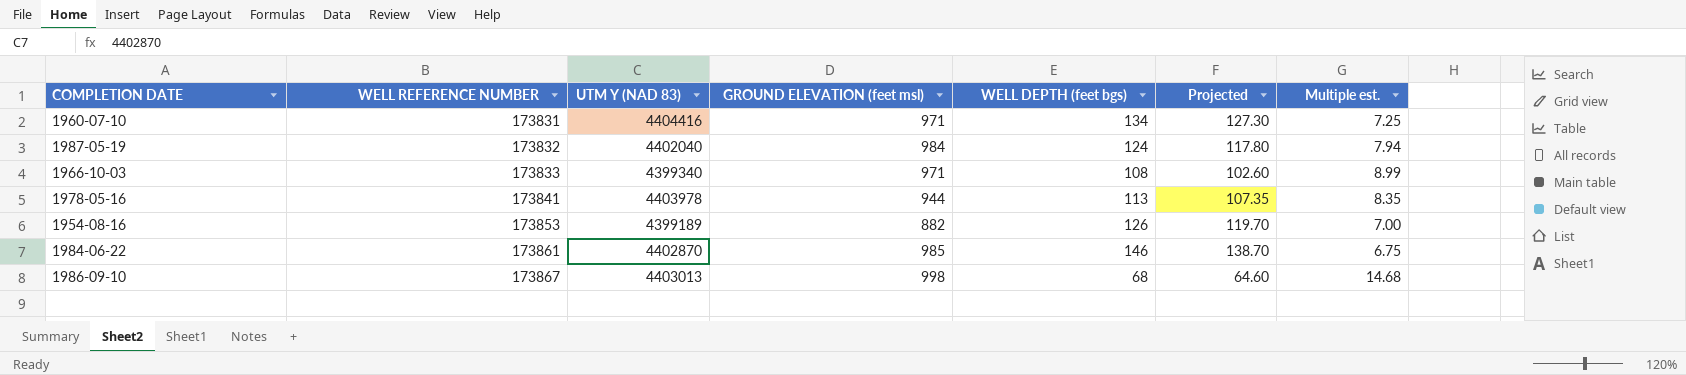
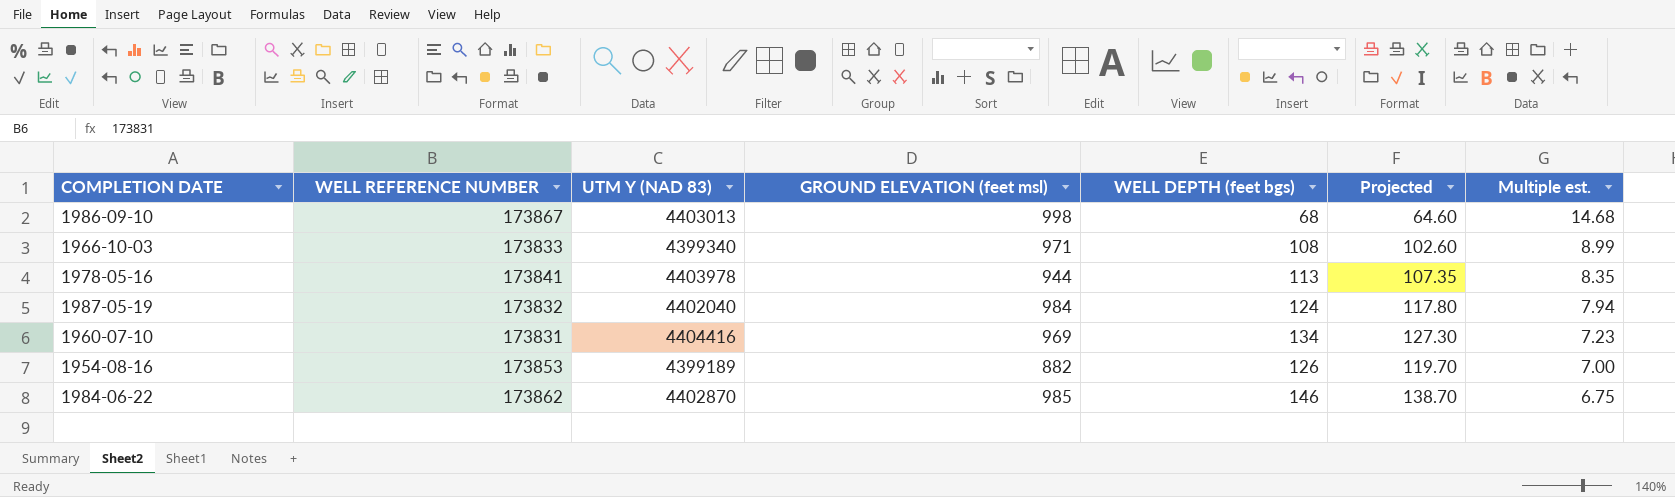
row order: WELL REFERENCE NUMBER ascending -> Multiple est. descending
1960-07-10 | GROUND ELEVATION (feet msl): 971 -> 969
1960-07-10 | Multiple est.: 7.25 -> 7.23
1984-06-22 | WELL REFERENCE NUMBER: 173861 -> 173862

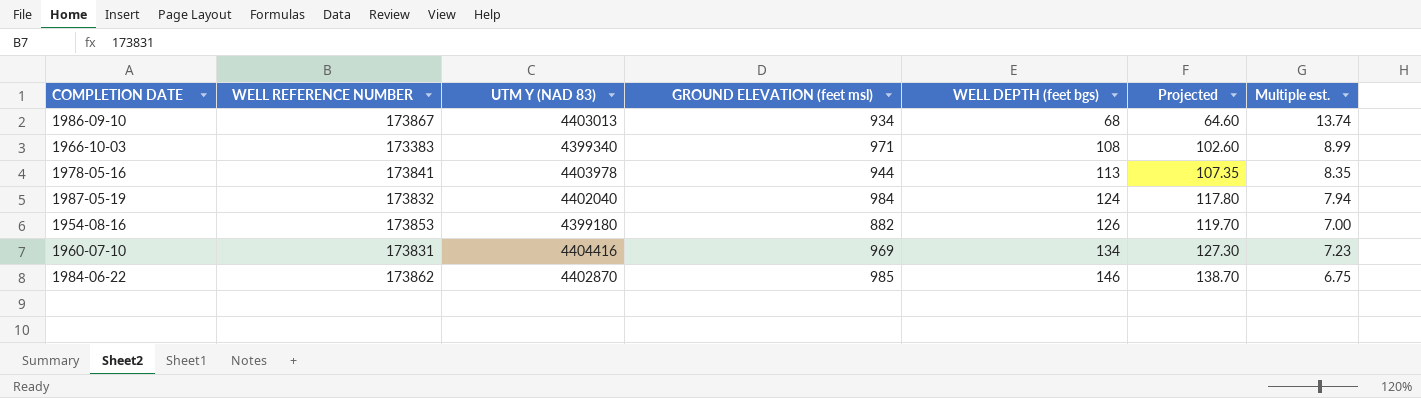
row order: Multiple est. descending -> WELL DEPTH (feet bgs) ascending
1986-09-10 | GROUND ELEVATION (feet msl): 998 -> 934
1986-09-10 | Multiple est.: 14.68 -> 13.74
1966-10-03 | WELL REFERENCE NUMBER: 173833 -> 173383
1954-08-16 | UTM Y (NAD 83): 4399189 -> 4399180

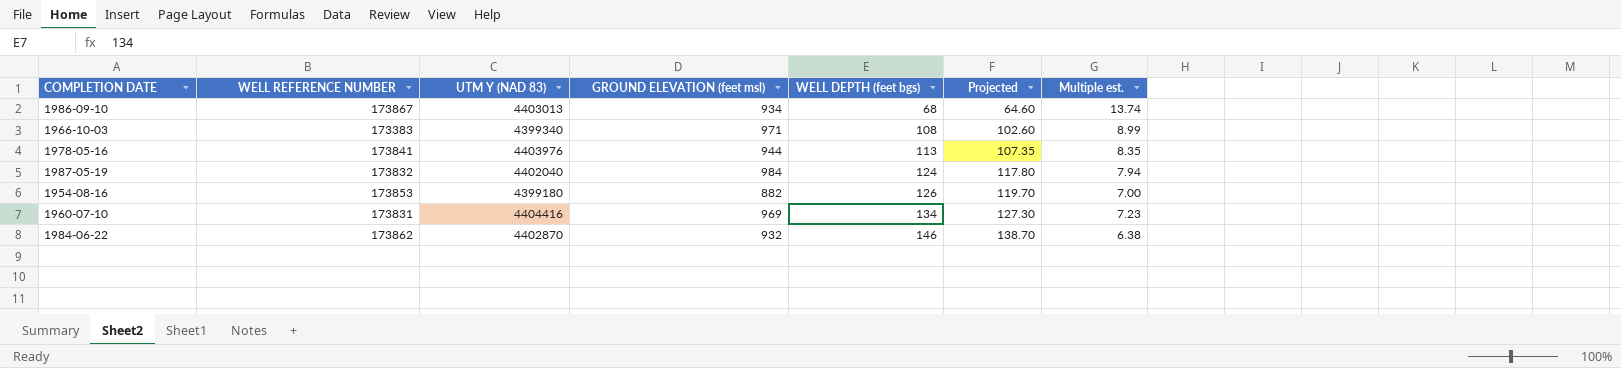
1978-05-16 | UTM Y (NAD 83): 4403978 -> 4403976
1984-06-22 | GROUND ELEVATION (feet msl): 985 -> 932
1984-06-22 | Multiple est.: 6.75 -> 6.38

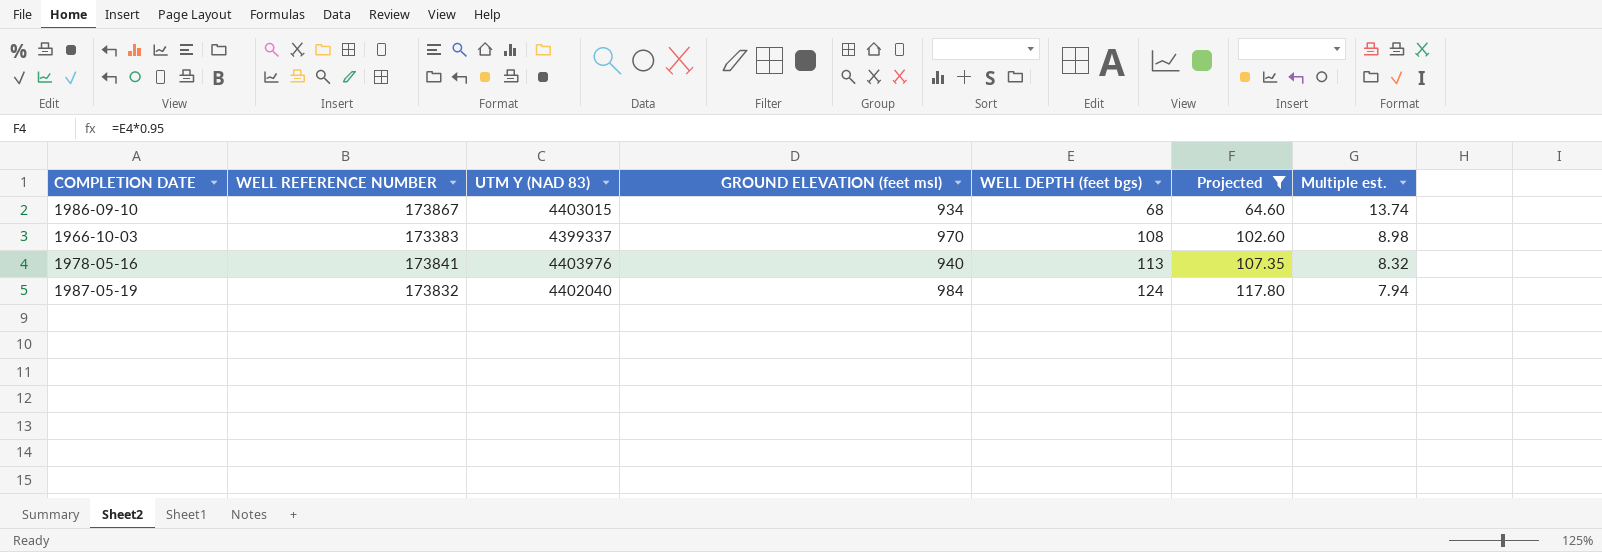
filter: none -> Projected <= 117.80
1986-09-10 | UTM Y (NAD 83): 4403013 -> 4403015
1966-10-03 | UTM Y (NAD 83): 4399340 -> 4399337
1966-10-03 | GROUND ELEVATION (feet msl): 971 -> 970
1966-10-03 | Multiple est.: 8.99 -> 8.98
1978-05-16 | GROUND ELEVATION (feet msl): 944 -> 940
1978-05-16 | Multiple est.: 8.35 -> 8.32

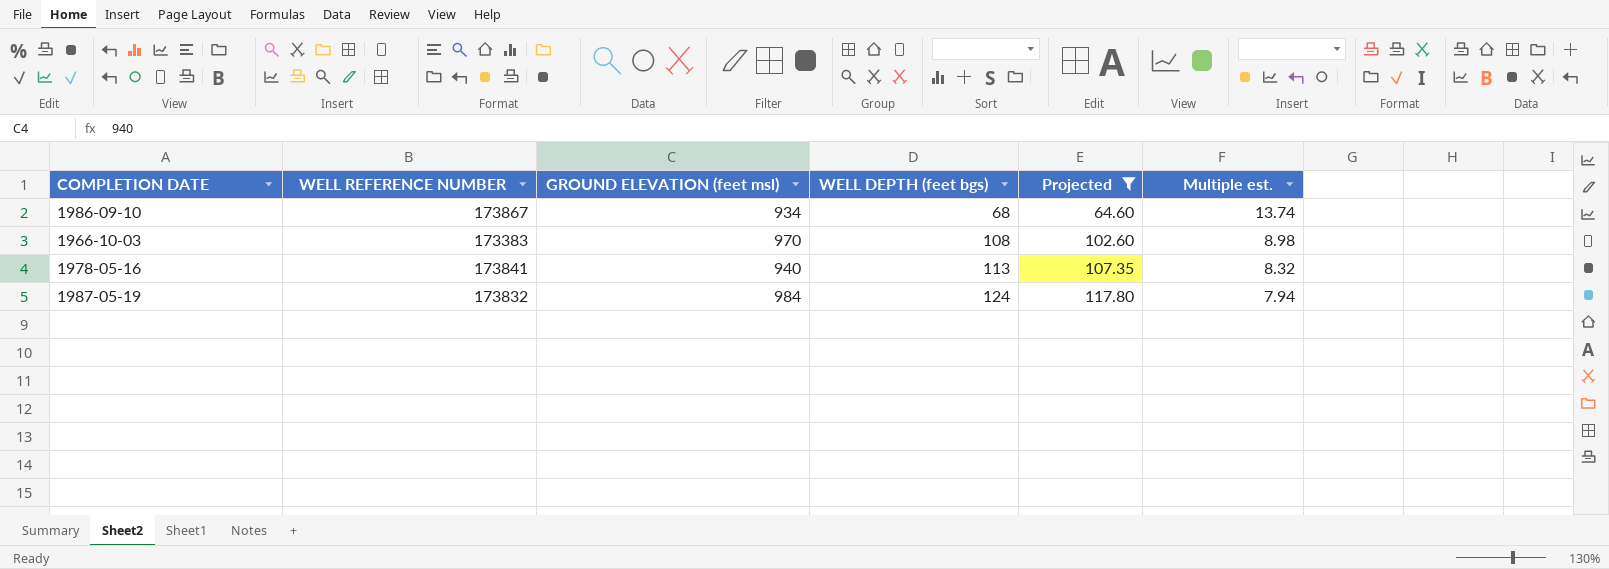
column UTM Y (NAD 83) | position: 3 -> none

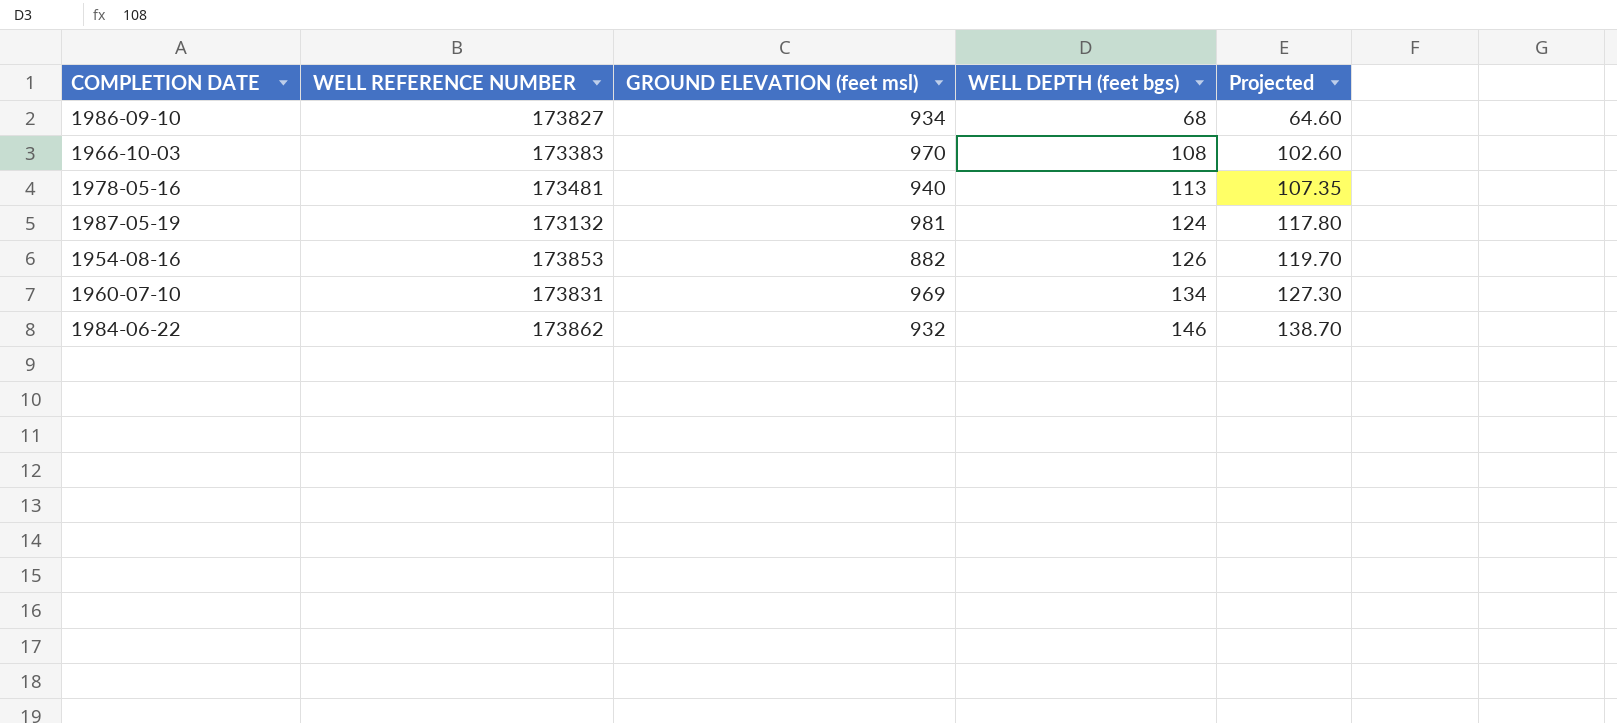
filter: Projected <= 117.80 -> none
column Multiple est. | formula: [GROUND ELEVATION (feet msl)] / [WELL DEPTH (feet bgs)] -> none
1986-09-10 | WELL REFERENCE NUMBER: 173867 -> 173827
1978-05-16 | WELL REFERENCE NUMBER: 173841 -> 173481
1987-05-19 | WELL REFERENCE NUMBER: 173832 -> 173132
1987-05-19 | GROUND ELEVATION (feet msl): 984 -> 981

